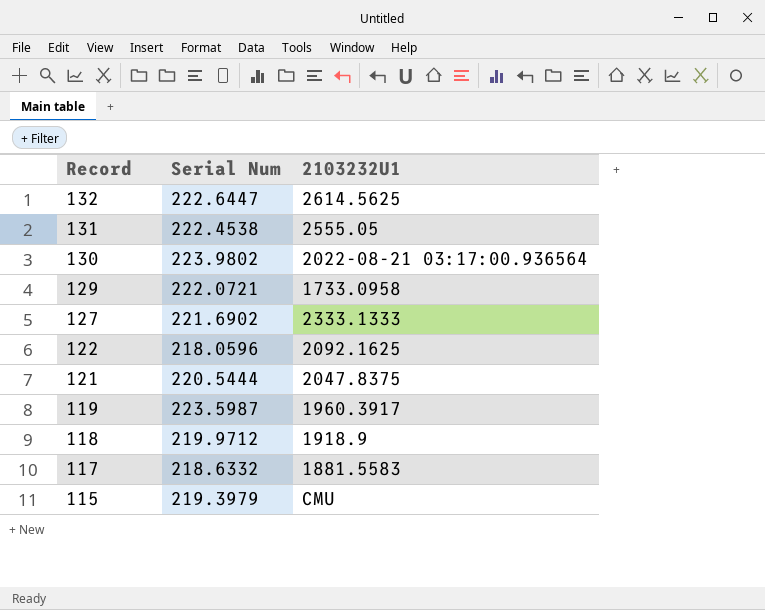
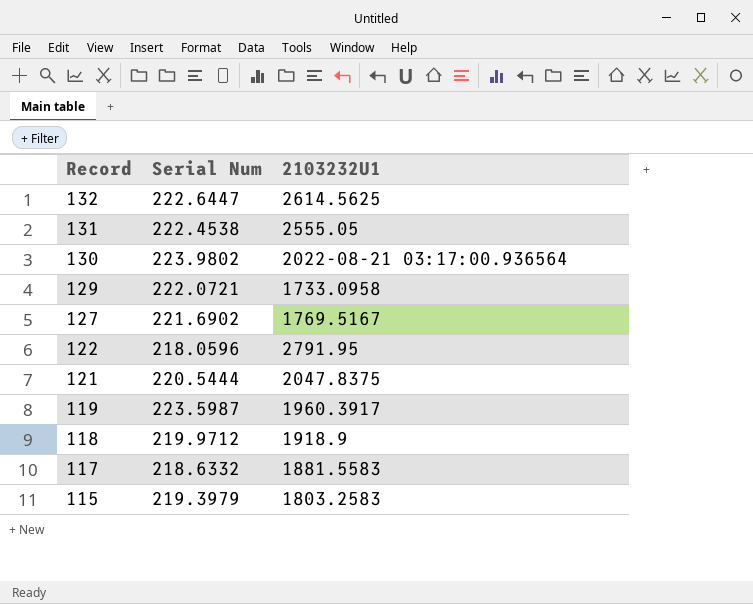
127 | 2103232U1: 2333.1333 -> 1769.5167
122 | 2103232U1: 2092.1625 -> 2791.95
115 | 2103232U1: CMU -> 1803.2583

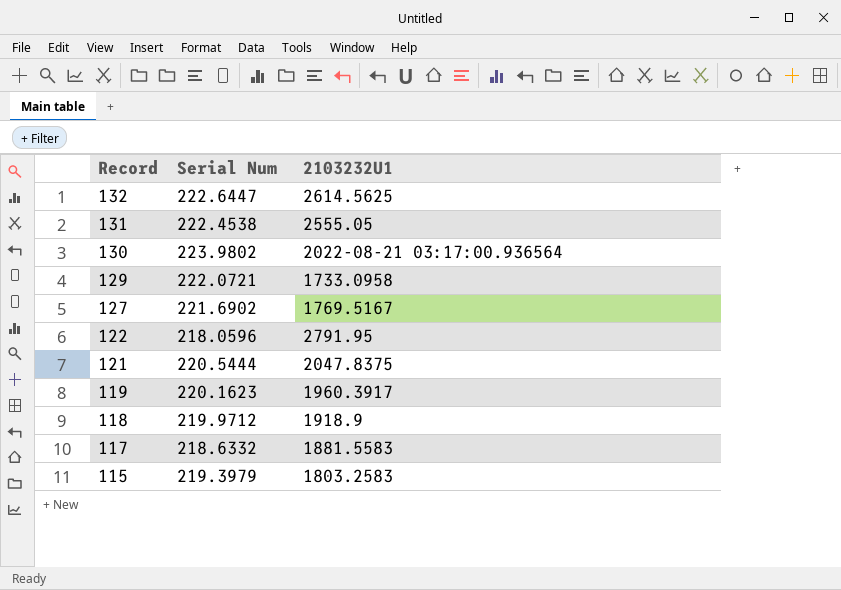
119 | Serial Num: 223.5987 -> 220.1623

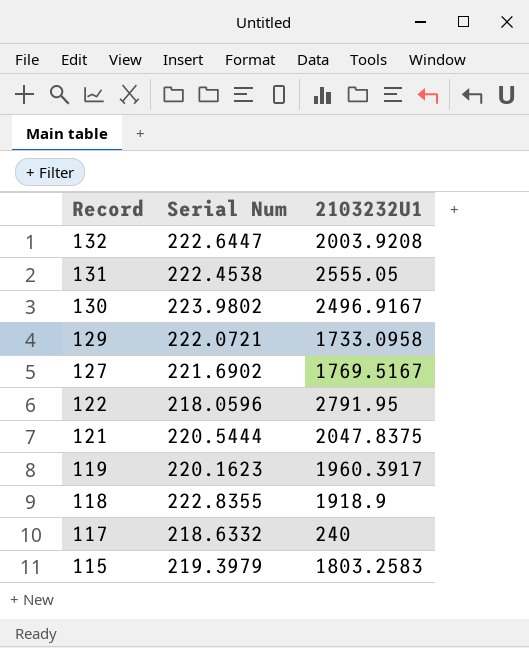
132 | 2103232U1: 2614.5625 -> 2003.9208
130 | 2103232U1: 2022-08-21 03:17:00.936564 -> 2496.9167
118 | Serial Num: 219.9712 -> 222.8355
117 | 2103232U1: 1881.5583 -> 240

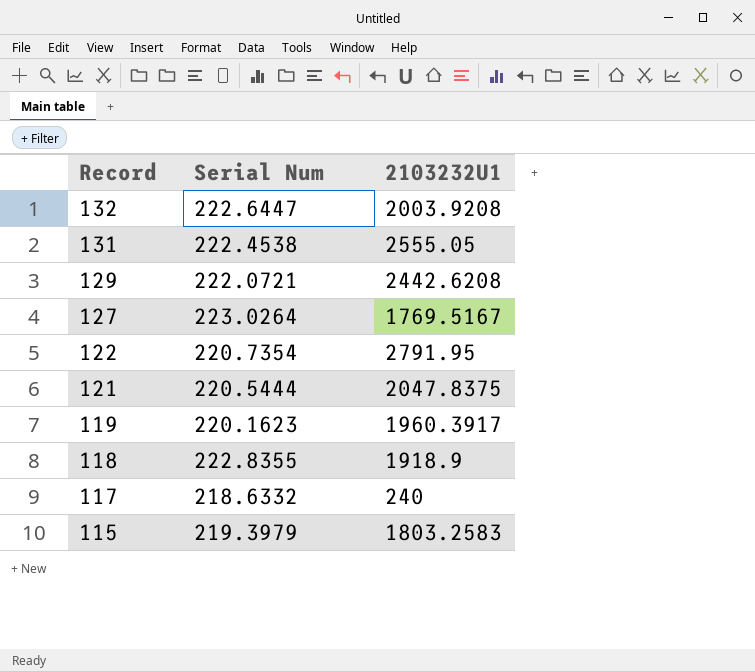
row 130: 223.9802 | 2496.9167 -> none
129 | 2103232U1: 1733.0958 -> 2442.6208
127 | Serial Num: 221.6902 -> 223.0264
122 | Serial Num: 218.0596 -> 220.7354

